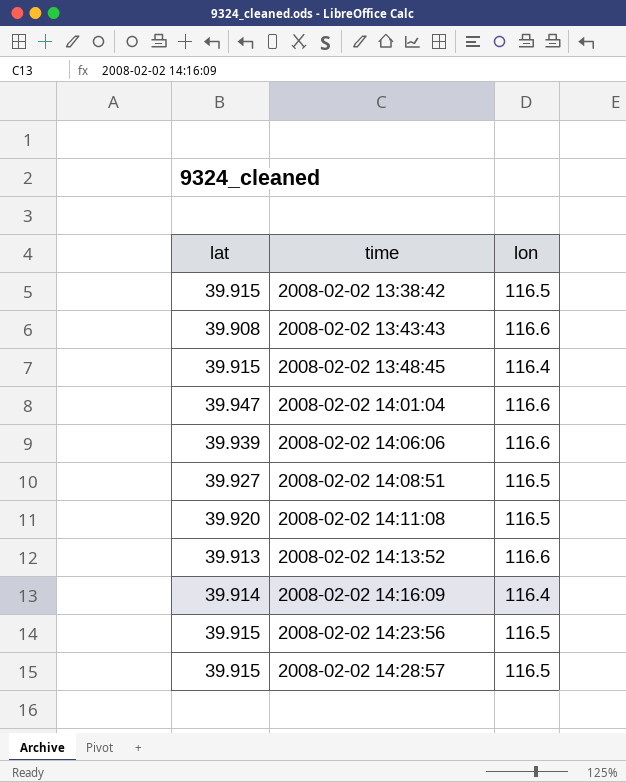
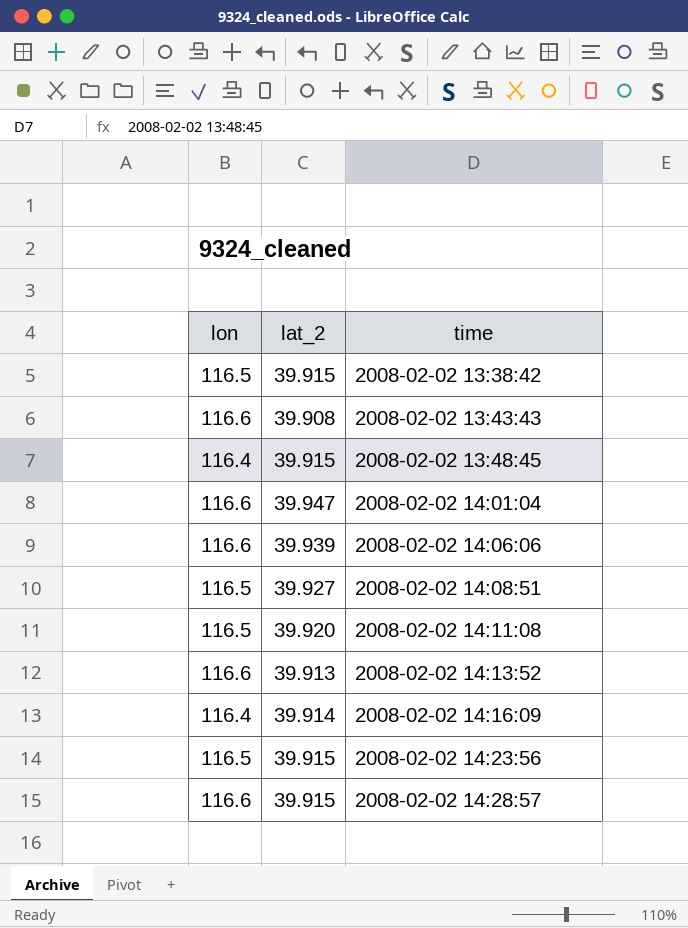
column lon | position: 3 -> 1
column name: lat -> lat_2
2008-02-02 14:28:57 | lon: 116.5 -> 116.6

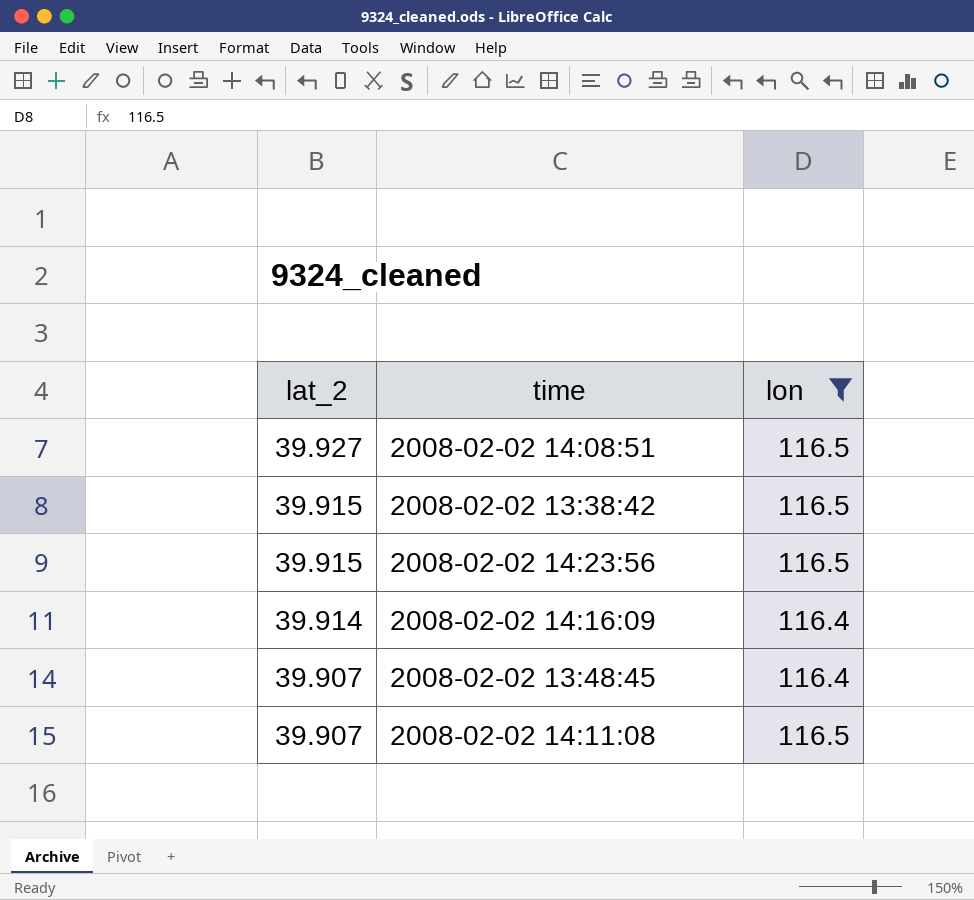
filter: none -> lon != 116.6
row order: time ascending -> lat_2 descending
column lon | position: 1 -> 3
2008-02-02 13:48:45 | lat_2: 39.915 -> 39.907
2008-02-02 14:11:08 | lat_2: 39.920 -> 39.907

